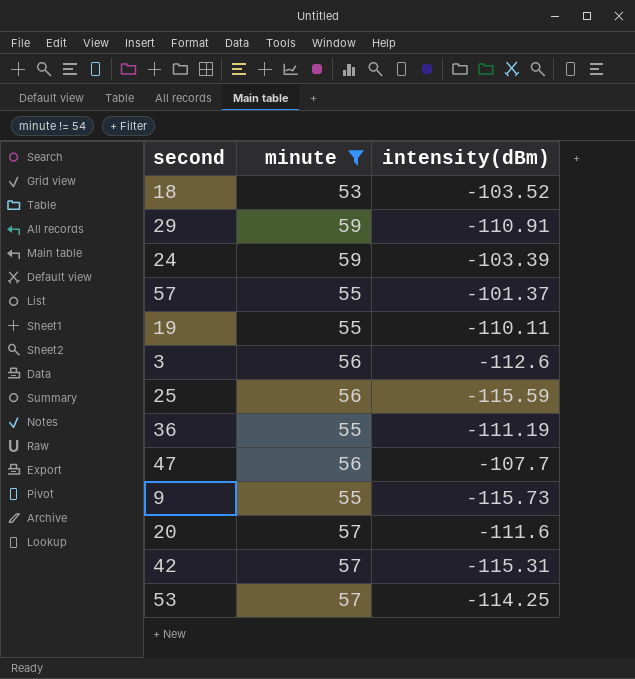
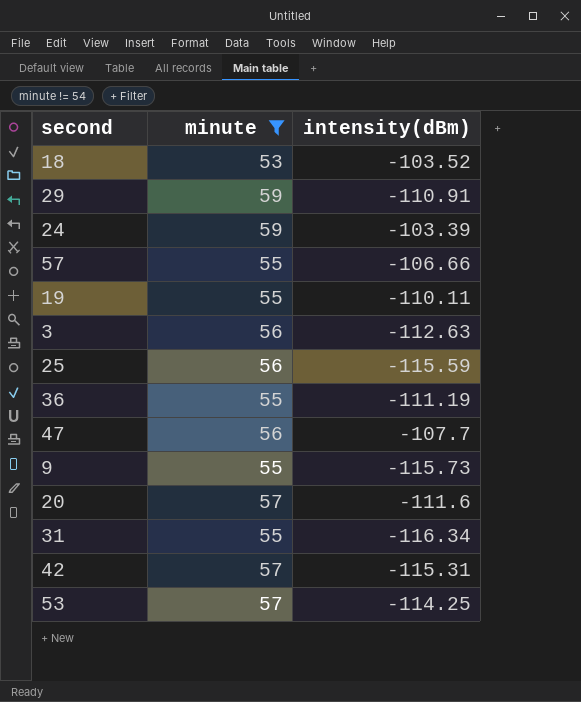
57 | intensity(dBm): -101.37 -> -106.66
3 | intensity(dBm): -112.6 -> -112.63
row 31: none -> 55 | -116.34

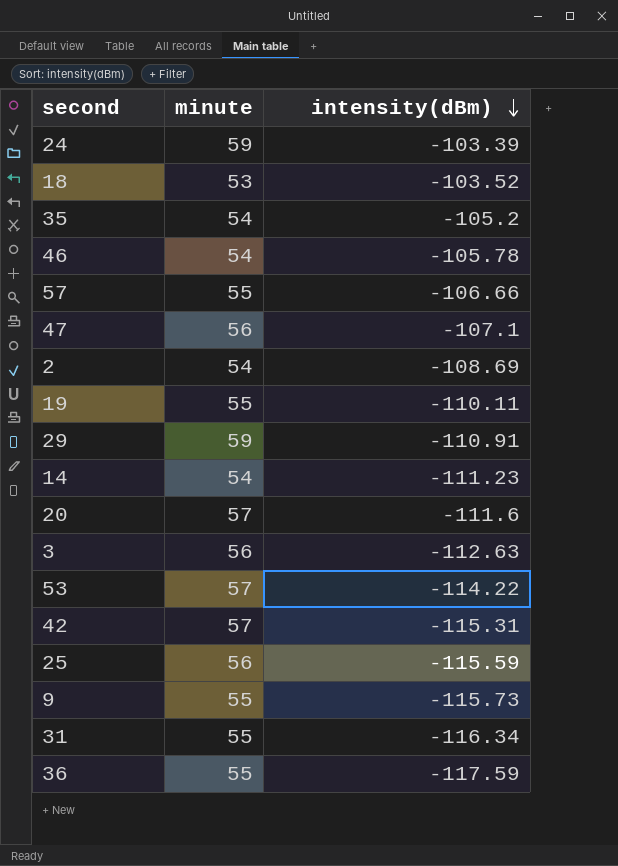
filter: minute != 54 -> none
row order: none -> intensity(dBm) descending
47 | intensity(dBm): -107.7 -> -107.1
53 | intensity(dBm): -114.25 -> -114.22
36 | intensity(dBm): -111.19 -> -117.59

